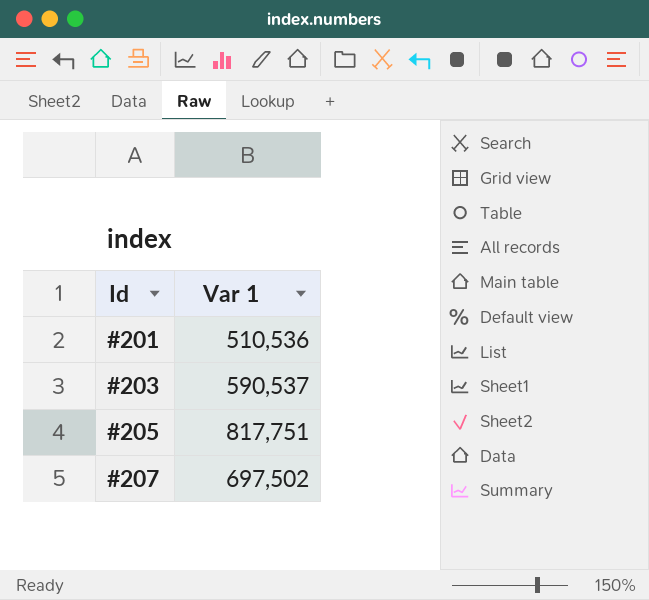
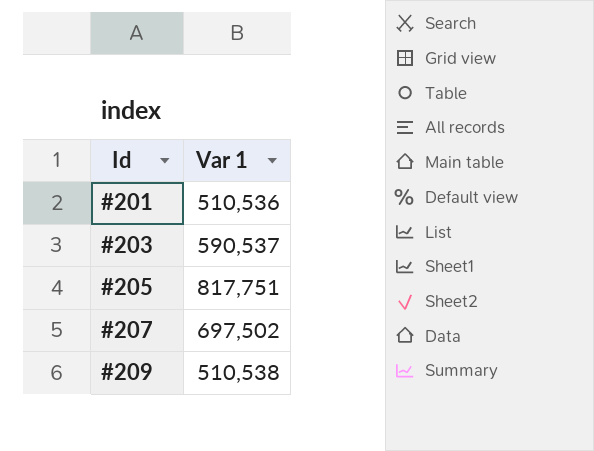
row #209: none -> 510,538

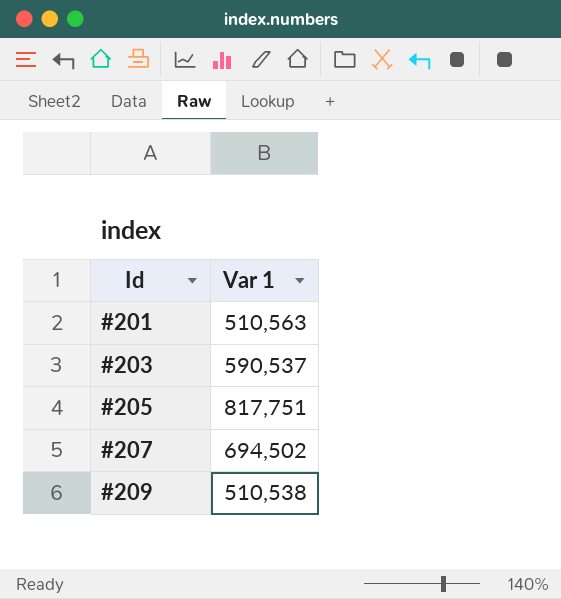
#201 | Var 1: 510,536 -> 510,563
#207 | Var 1: 697,502 -> 694,502

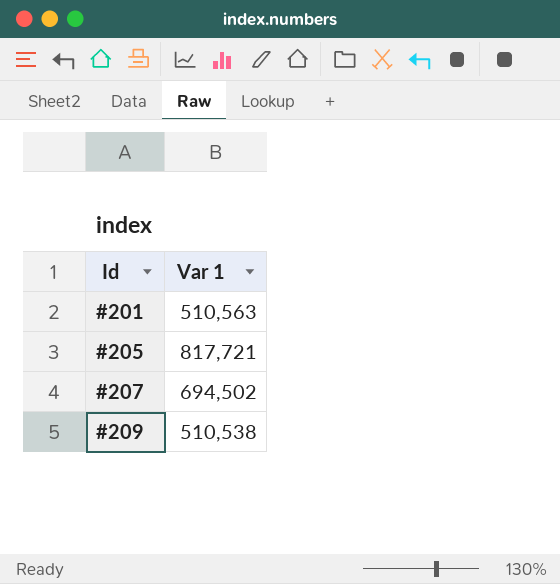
row #203: 590,537 -> none
#205 | Var 1: 817,751 -> 817,721

